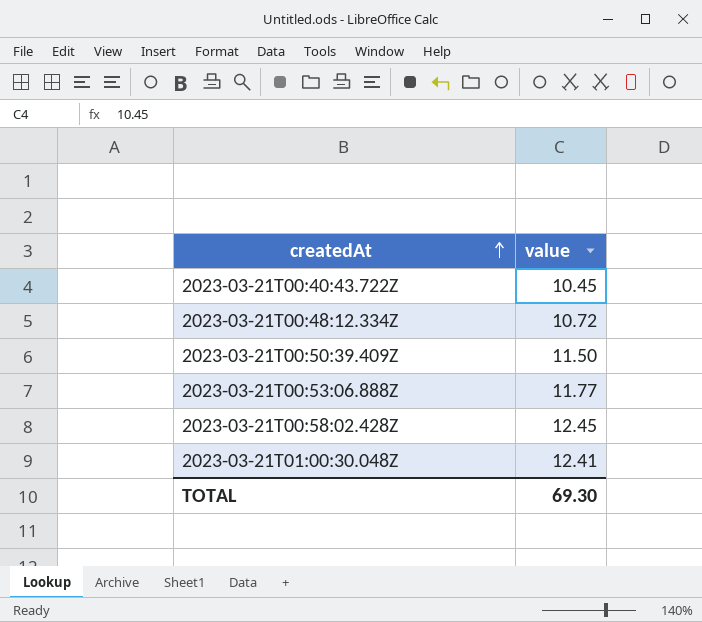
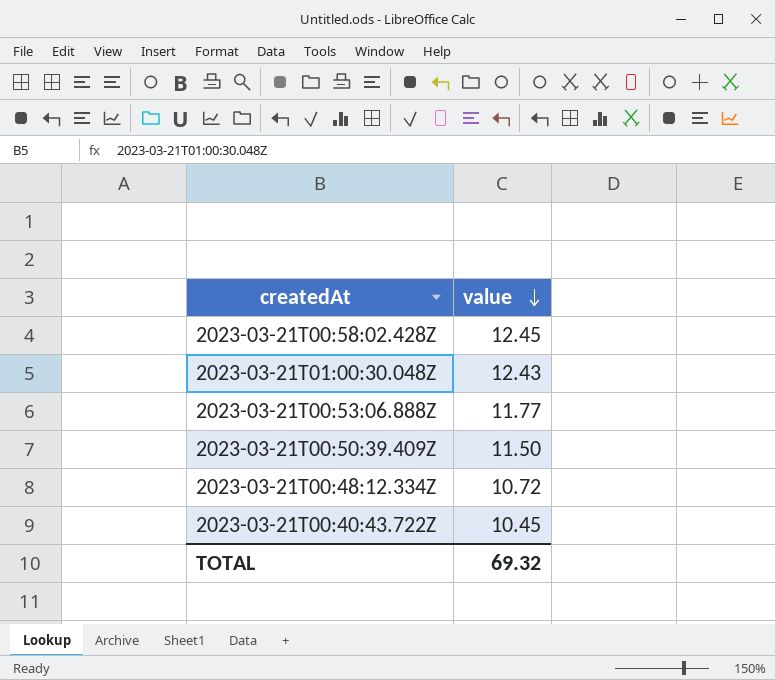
row order: createdAt ascending -> value descending
2023-03-21T01:00:30.048Z | value: 12.41 -> 12.43
TOTAL | value: 69.30 -> 69.32

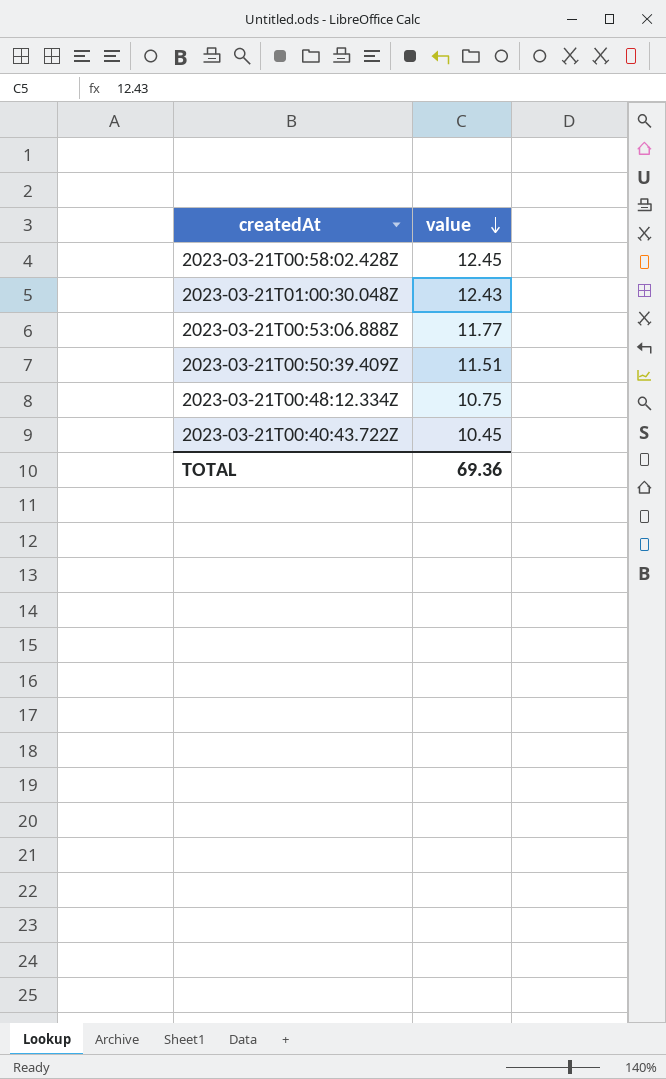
2023-03-21T00:50:39.409Z | value: 11.50 -> 11.51
2023-03-21T00:48:12.334Z | value: 10.72 -> 10.75
TOTAL | value: 69.32 -> 69.36

